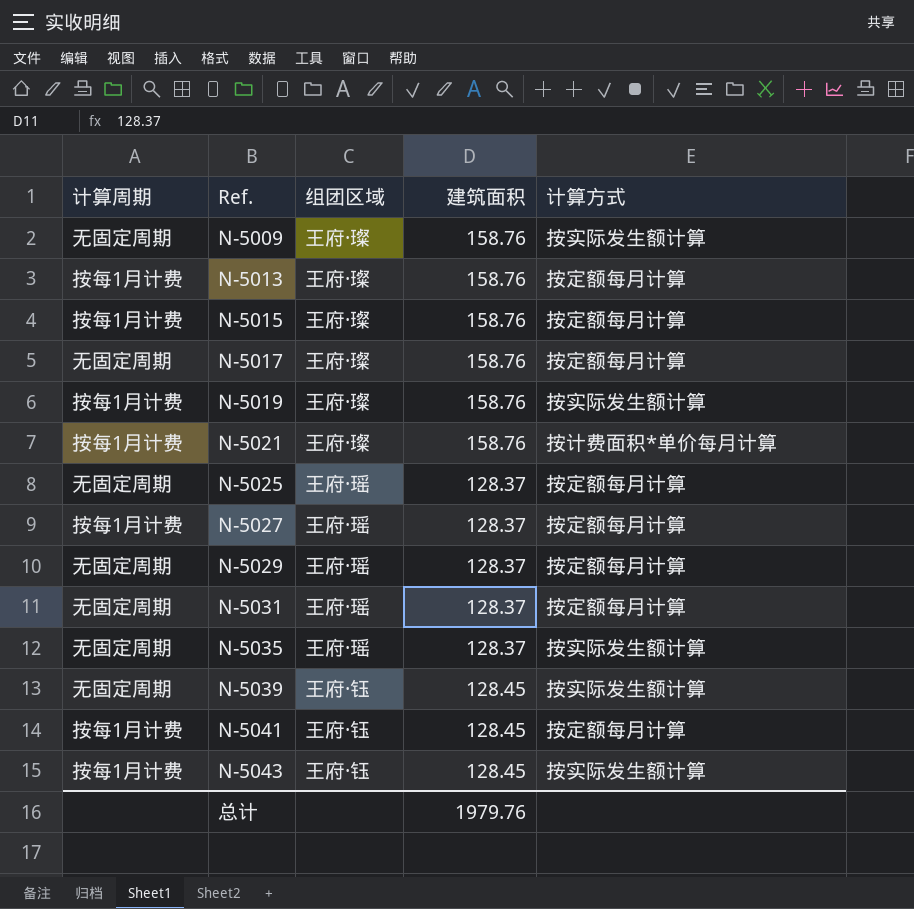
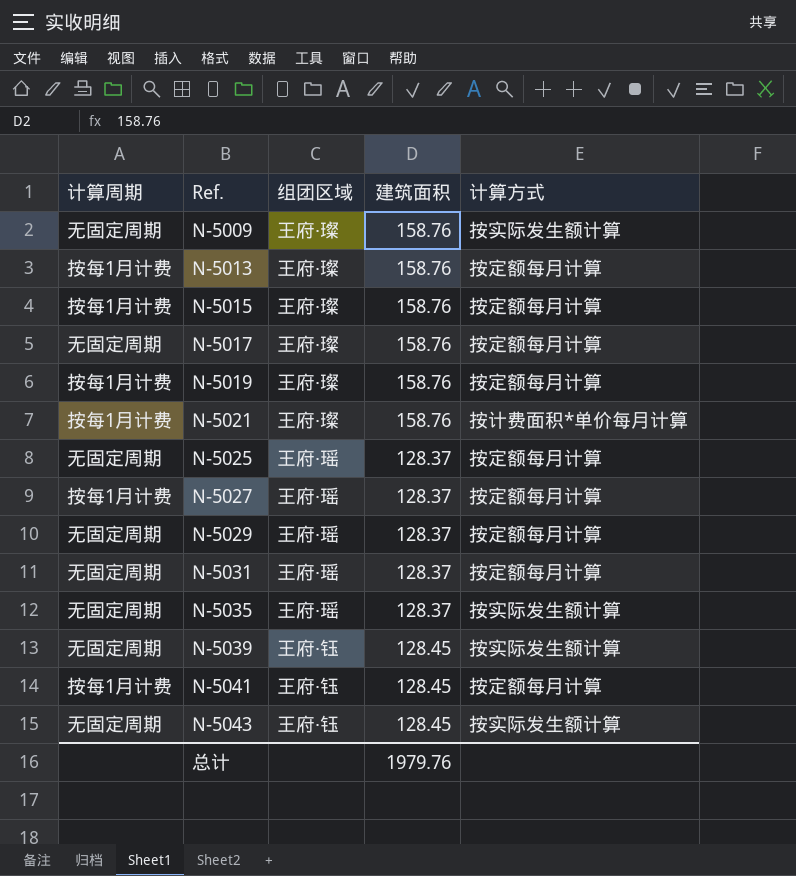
N-5019 | 计算方式: 按实际发生额计算 -> 按定额每月计算
N-5043 | 计算周期: 按每1月计费 -> 无固定周期

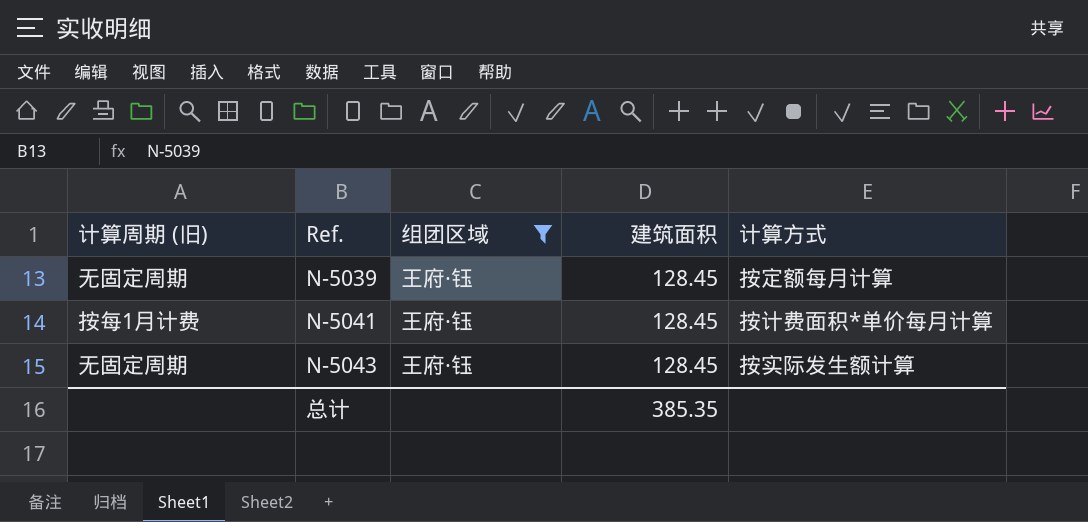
filter: none -> 组团区域 = 王府·钰
column name: 计算周期 -> 计算周期 (旧)
N-5039 | 计算方式: 按实际发生额计算 -> 按定额每月计算
N-5041 | 计算方式: 按定额每月计算 -> 按计费面积*单价每月计算
总计 | 建筑面积: 1979.76 -> 385.35

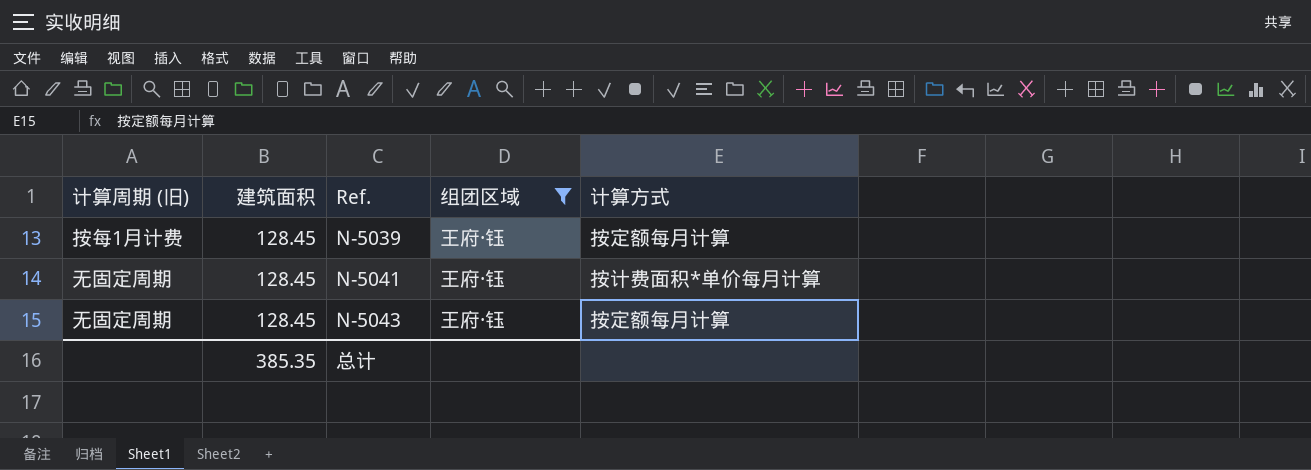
column 建筑面积 | position: 4 -> 2
N-5039 | 计算周期 (旧): 无固定周期 -> 按每1月计费
N-5041 | 计算周期 (旧): 按每1月计费 -> 无固定周期
N-5043 | 计算方式: 按实际发生额计算 -> 按定额每月计算

